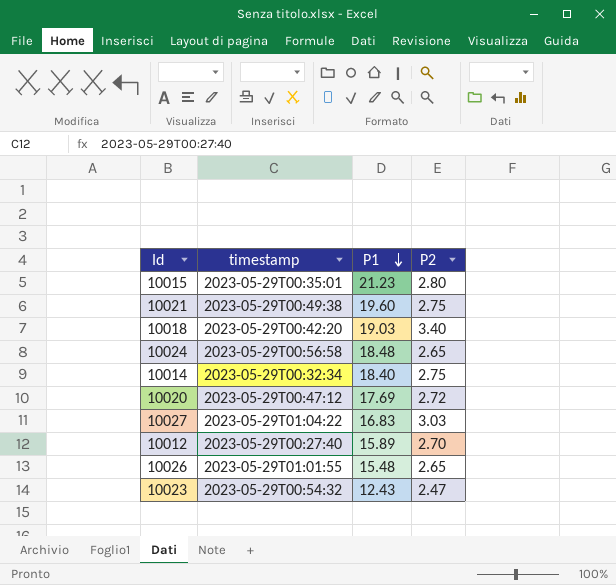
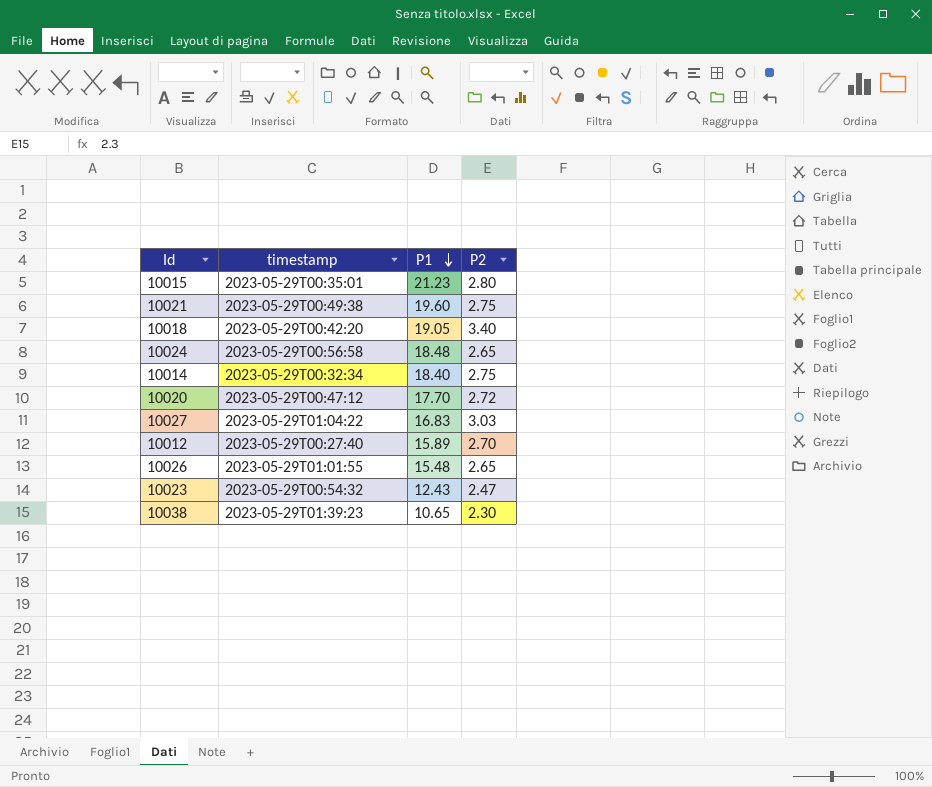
10018 | P1: 19.03 -> 19.05
10020 | P1: 17.69 -> 17.70
row 10038: none -> 2023-05-29T01:39:23 | 10.65 | 2.30

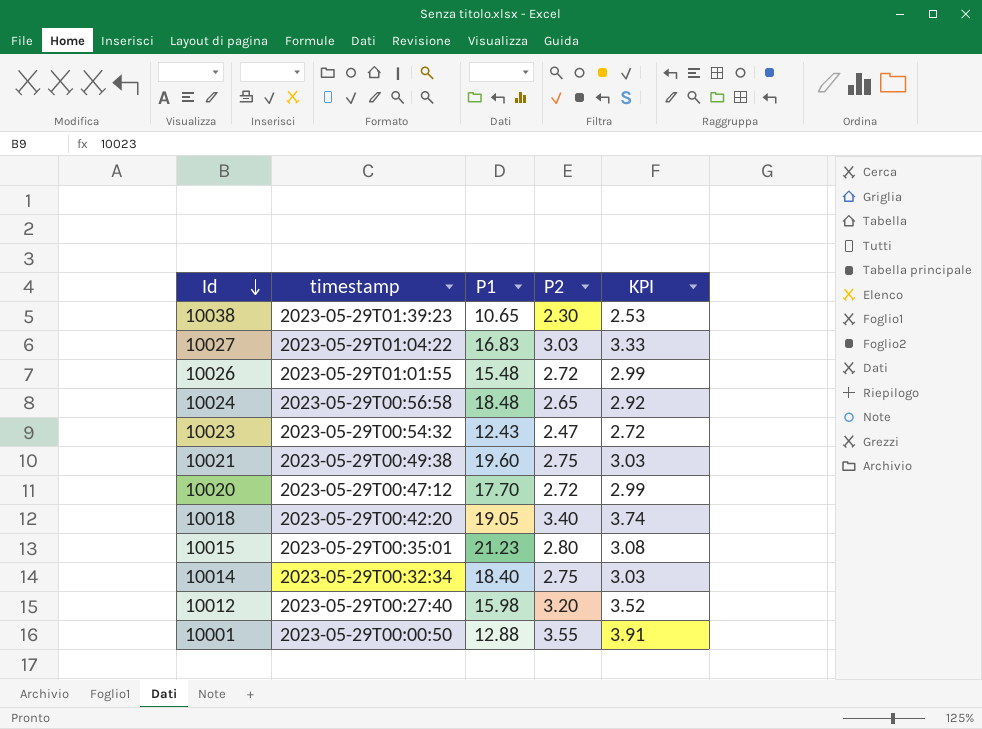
row order: P1 descending -> Id descending
column KPI | formula: none -> [P2] * 1.1
10026 | P2: 2.65 -> 2.72
10012 | P1: 15.89 -> 15.98
10012 | P2: 2.70 -> 3.20
row 10001: none -> 2023-05-29T00:00:50 | 12.88 | 3.55 | 3.91

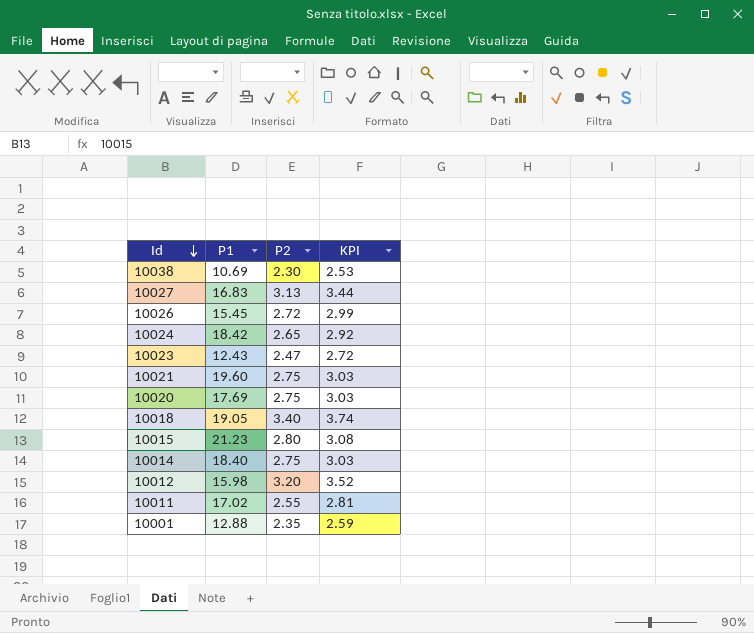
column timestamp | position: 2 -> none
10038 | P1: 10.65 -> 10.69
10027 | P2: 3.03 -> 3.13
10027 | KPI: 3.33 -> 3.44
10026 | P1: 15.48 -> 15.45
10024 | P1: 18.48 -> 18.42
10020 | P1: 17.70 -> 17.69
10020 | P2: 2.72 -> 2.75
10020 | KPI: 2.99 -> 3.03
row 10011: none -> 17.02 | 2.55 | 2.81
10001 | P2: 3.55 -> 2.35
10001 | KPI: 3.91 -> 2.59

